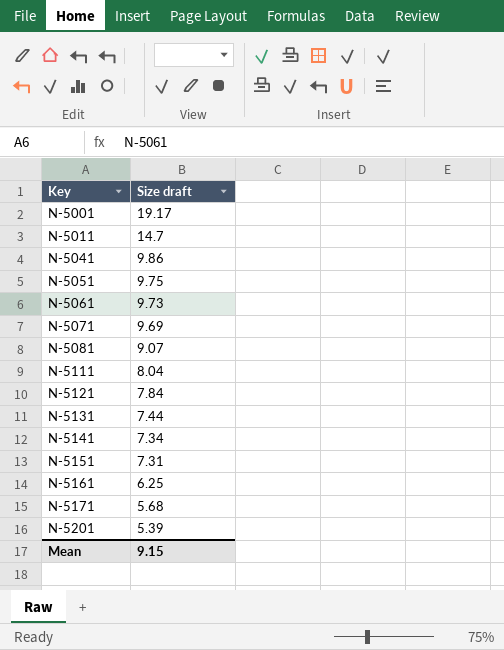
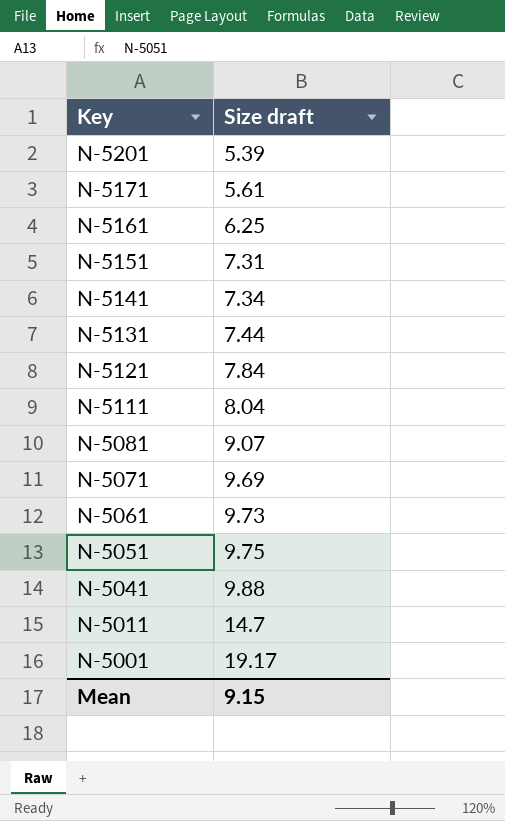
row order: Key ascending -> Key descending
N-5171 | Size draft: 5.68 -> 5.61
N-5041 | Size draft: 9.86 -> 9.88

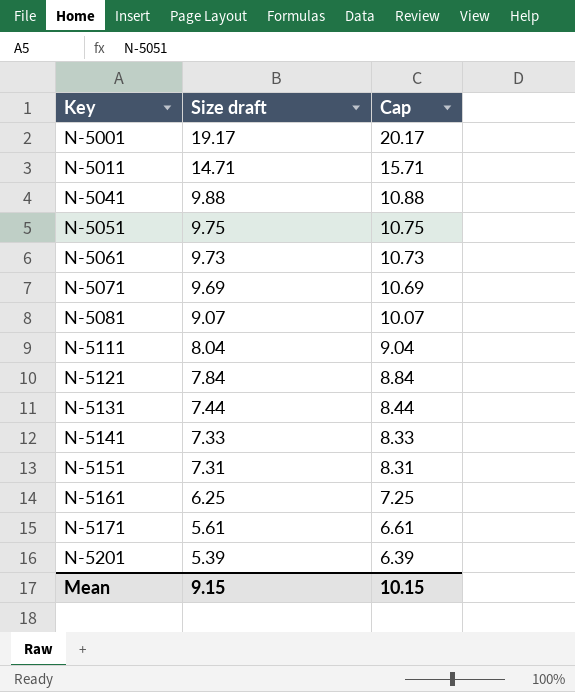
row order: Key descending -> Key ascending
column Cap | formula: none -> [Size draft] + 1
N-5011 | Size draft: 14.7 -> 14.71
N-5141 | Size draft: 7.34 -> 7.33

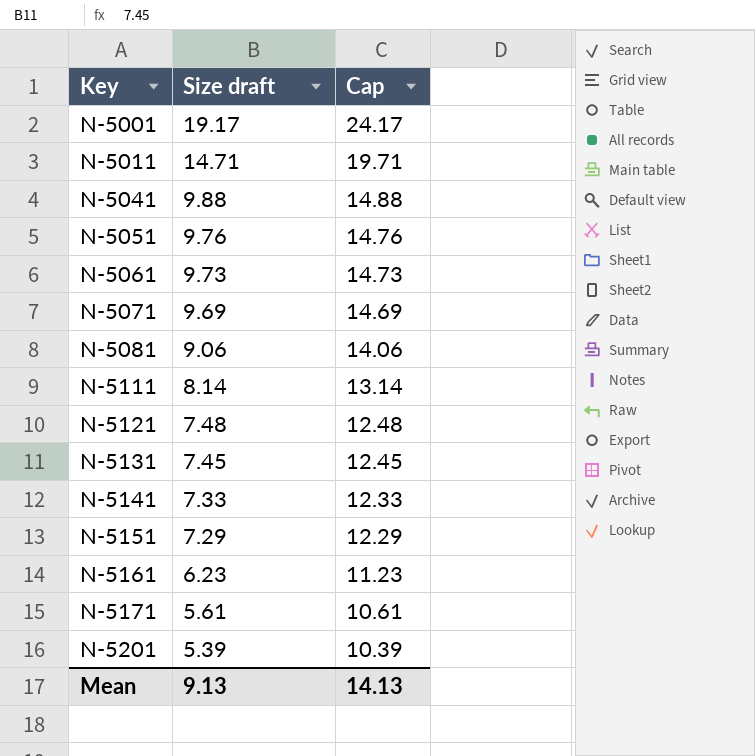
column Cap | formula: [Size draft] + 1 -> [Size draft] + 5
N-5051 | Size draft: 9.75 -> 9.76
N-5081 | Size draft: 9.07 -> 9.06
N-5111 | Size draft: 8.04 -> 8.14
N-5121 | Size draft: 7.84 -> 7.48
N-5131 | Size draft: 7.44 -> 7.45
N-5151 | Size draft: 7.31 -> 7.29
N-5161 | Size draft: 6.25 -> 6.23
Mean | Size draft: 9.15 -> 9.13
Mean | Cap: 10.15 -> 14.13

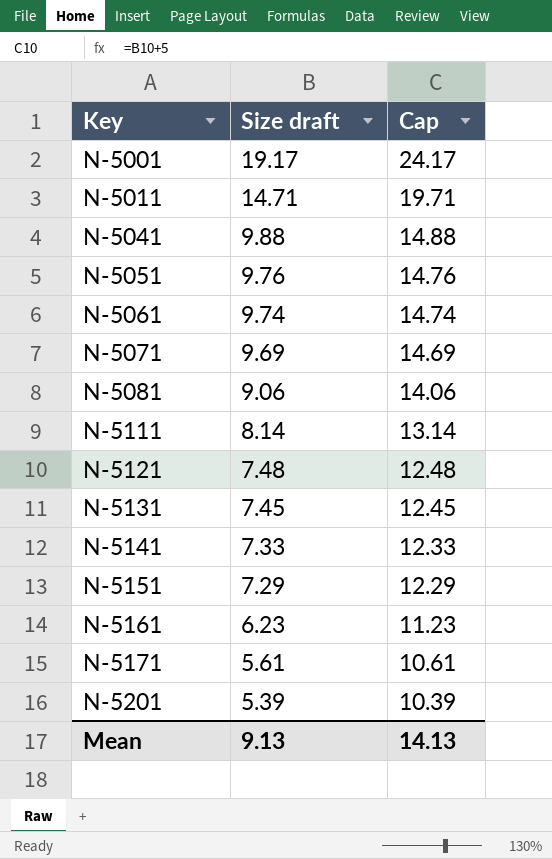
N-5061 | Size draft: 9.73 -> 9.74
N-5061 | Cap: 14.73 -> 14.74

